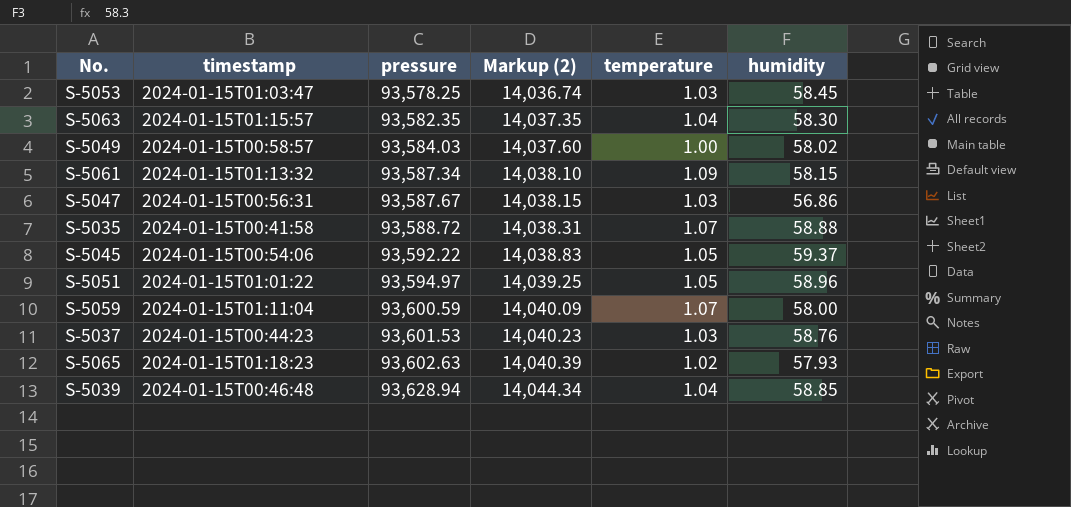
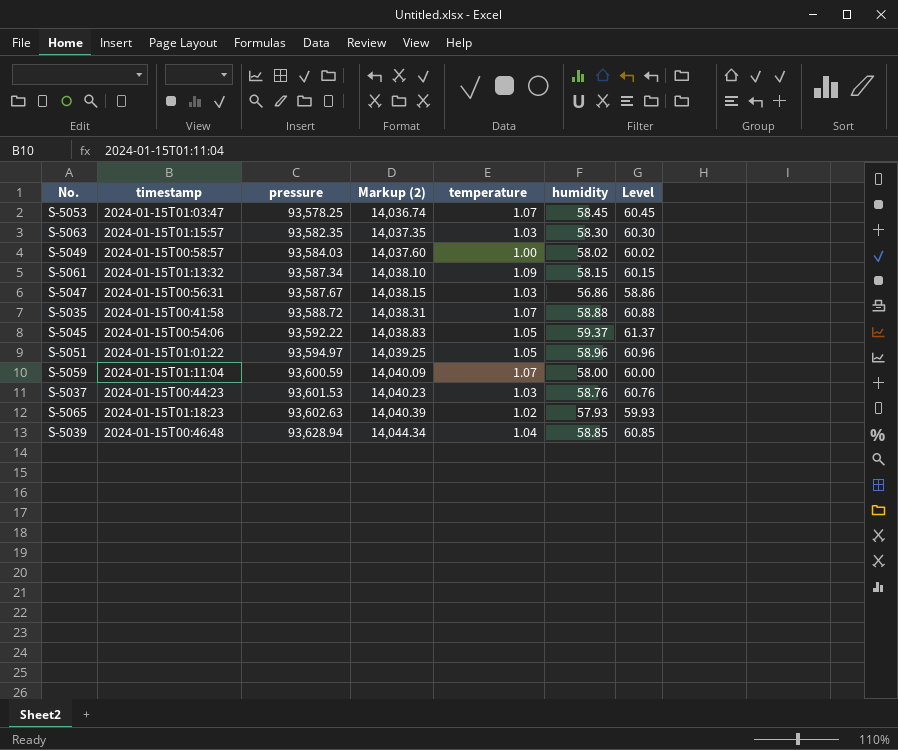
column Level | formula: none -> [humidity] + 2
S-5053 | temperature: 1.03 -> 1.07
S-5063 | temperature: 1.04 -> 1.03

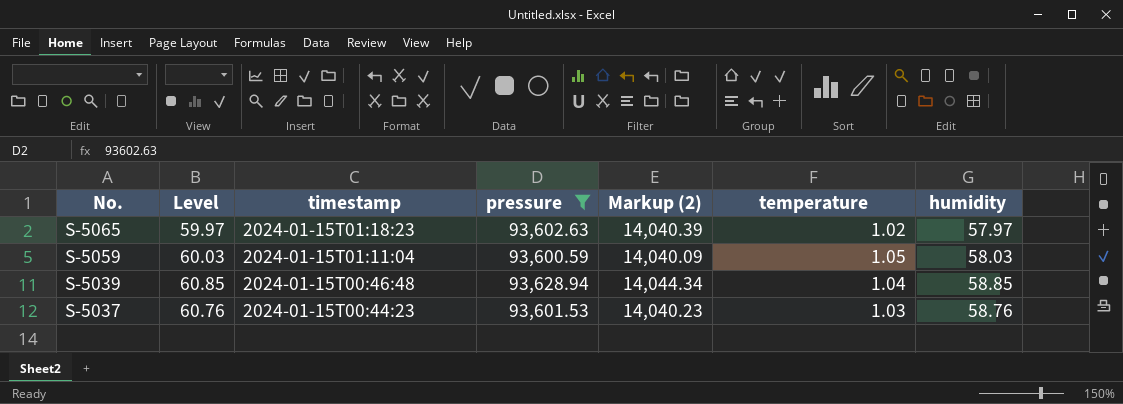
filter: none -> pressure >= 93,600.59
row order: pressure ascending -> No. descending
column Level | position: 7 -> 2
S-5065 | Level: 59.93 -> 59.97
S-5065 | humidity: 57.93 -> 57.97
S-5059 | Level: 60.00 -> 60.03
S-5059 | temperature: 1.07 -> 1.05
S-5059 | humidity: 58.00 -> 58.03

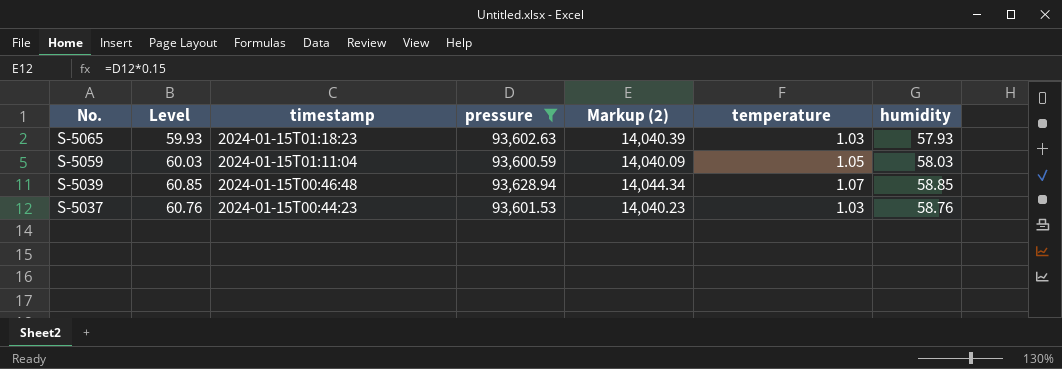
S-5065 | Level: 59.97 -> 59.93
S-5065 | temperature: 1.02 -> 1.03
S-5065 | humidity: 57.97 -> 57.93
S-5039 | temperature: 1.04 -> 1.07

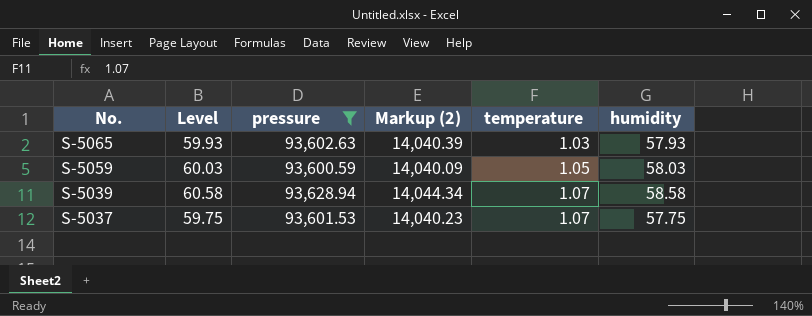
column timestamp | position: 3 -> none
S-5039 | Level: 60.85 -> 60.58
S-5039 | humidity: 58.85 -> 58.58
S-5037 | Level: 60.76 -> 59.75
S-5037 | temperature: 1.03 -> 1.07
S-5037 | humidity: 58.76 -> 57.75

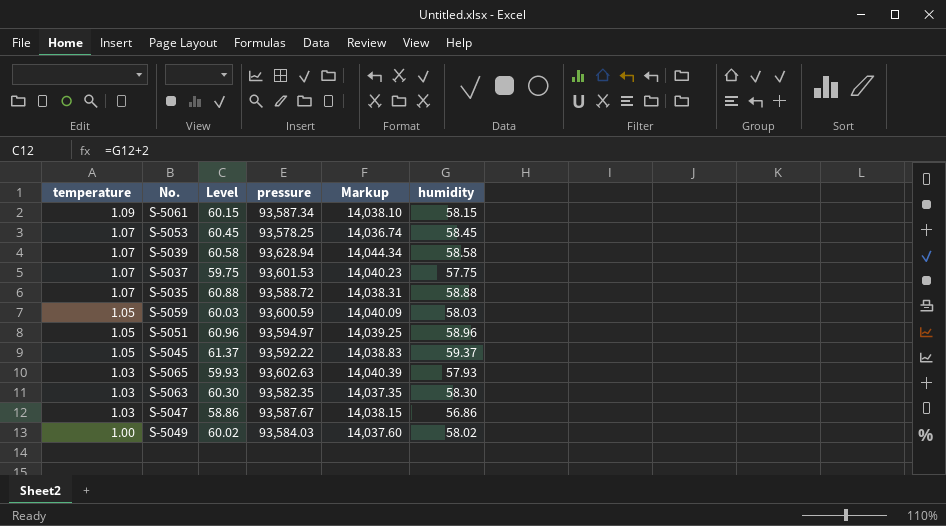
filter: pressure >= 93,600.59 -> none
row order: No. descending -> temperature descending
column temperature | position: 5 -> 1
column name: Markup (2) -> Markup

